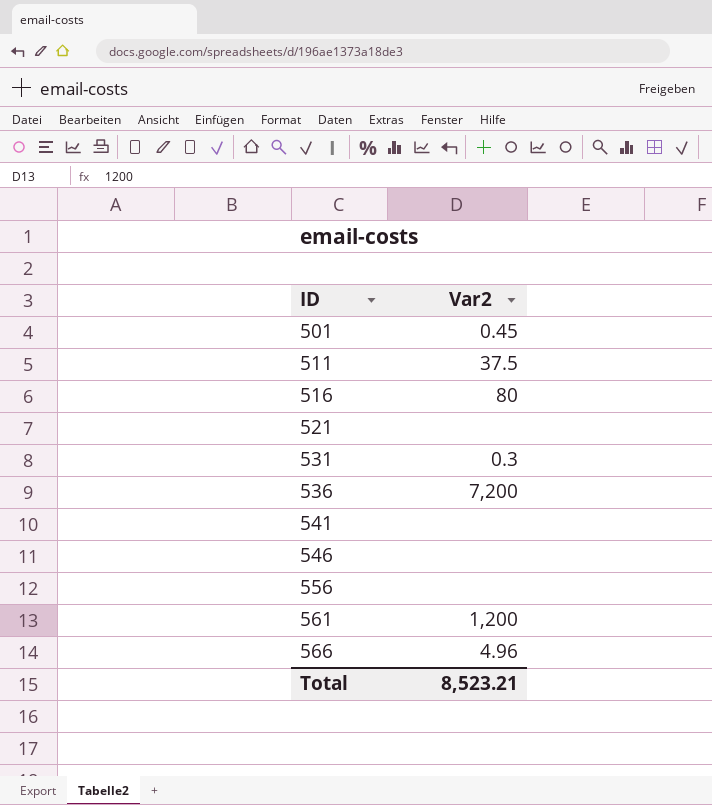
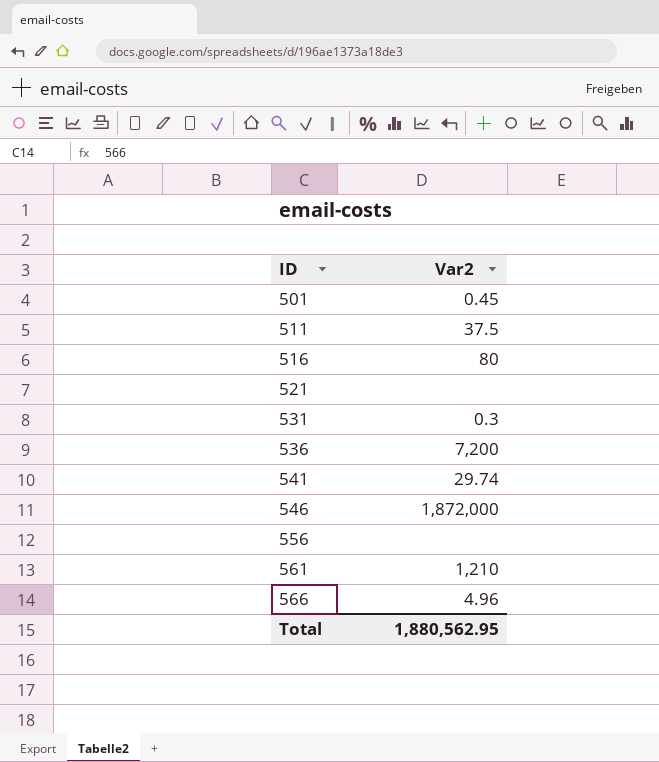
541 | Var2: none -> 29.74
546 | Var2: none -> 1,872,000
561 | Var2: 1,200 -> 1,210
Total | Var2: 8,523.21 -> 1,880,562.95

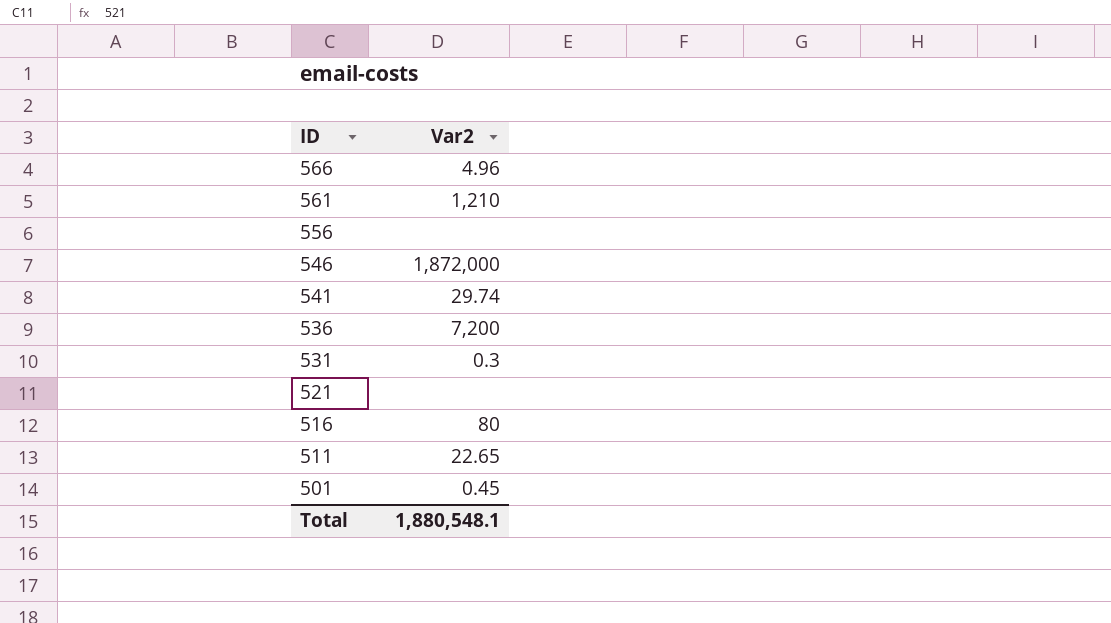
row order: ID ascending -> ID descending
511 | Var2: 37.5 -> 22.65
Total | Var2: 1,880,562.95 -> 1,880,548.1

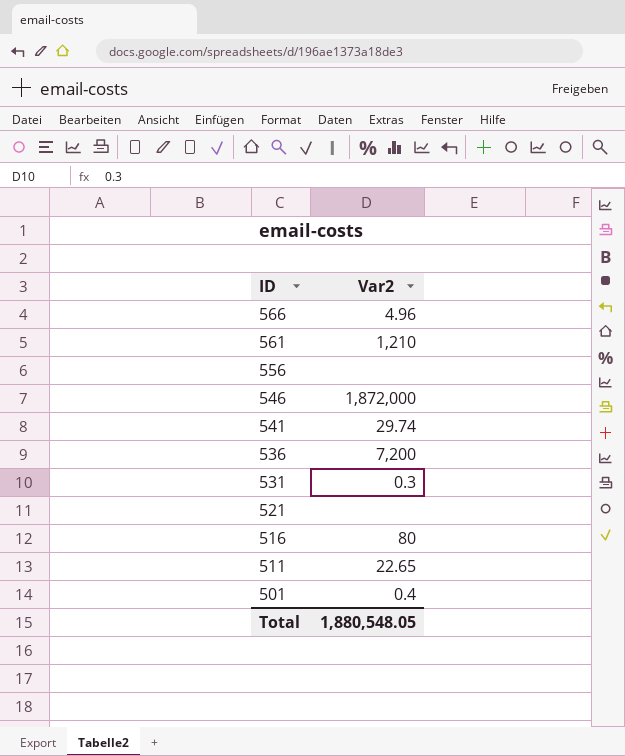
501 | Var2: 0.45 -> 0.4
Total | Var2: 1,880,548.1 -> 1,880,548.05

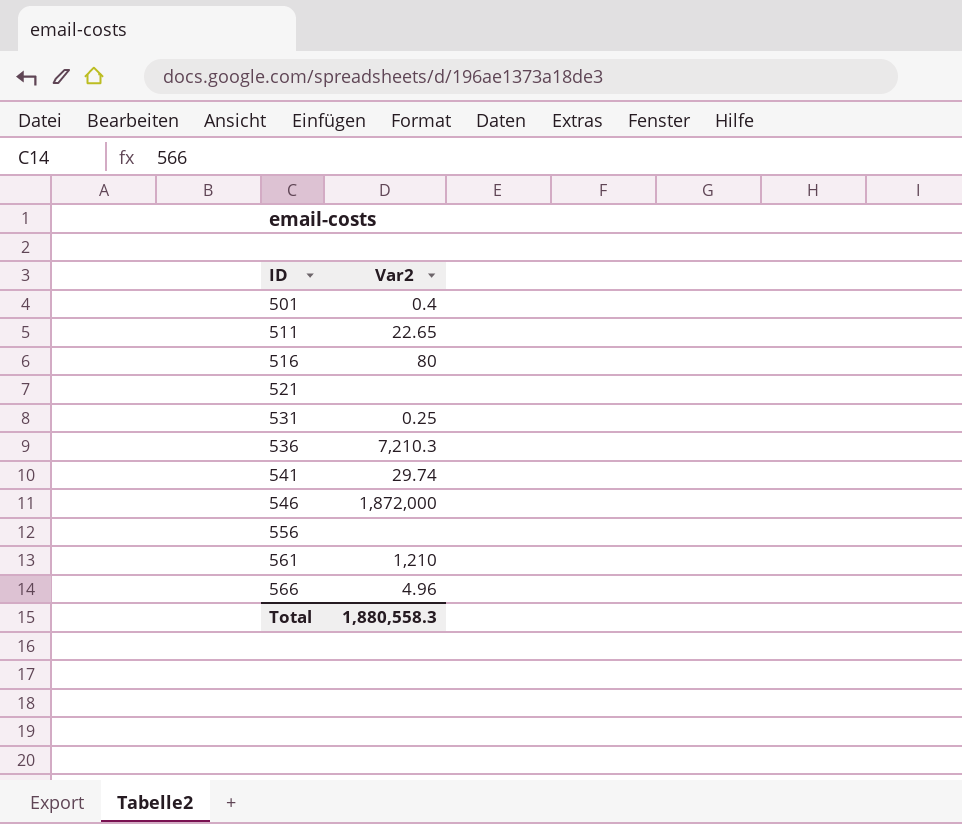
row order: ID descending -> ID ascending
531 | Var2: 0.3 -> 0.25
536 | Var2: 7,200 -> 7,210.3
Total | Var2: 1,880,548.05 -> 1,880,558.3

